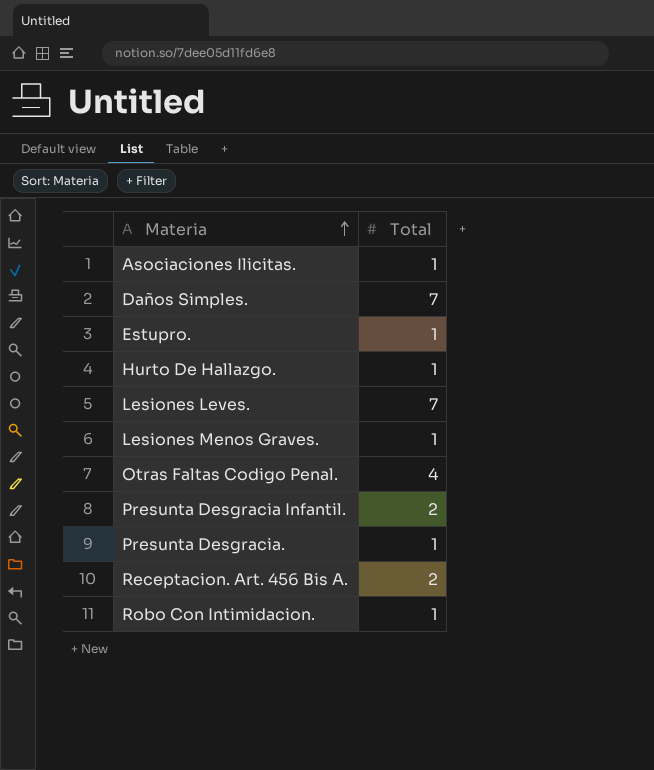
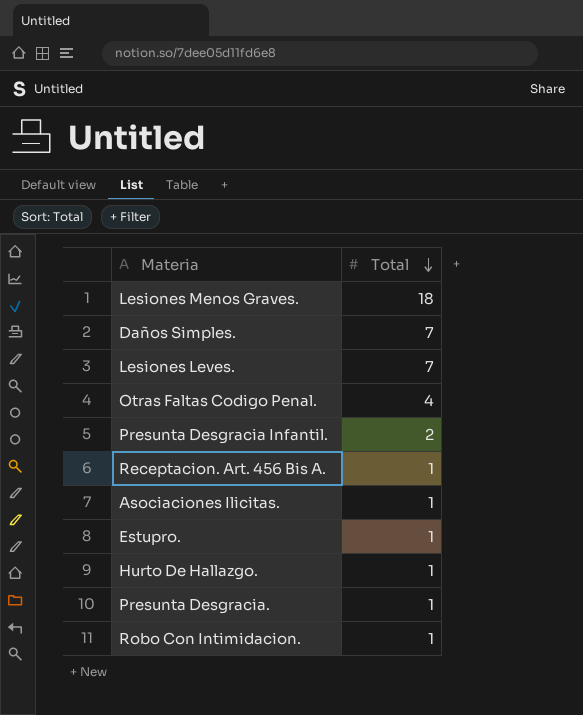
row order: Materia ascending -> Total descending
Lesiones Menos Graves. | Total: 1 -> 18
Receptacion. Art. 456 Bis A. | Total: 2 -> 1

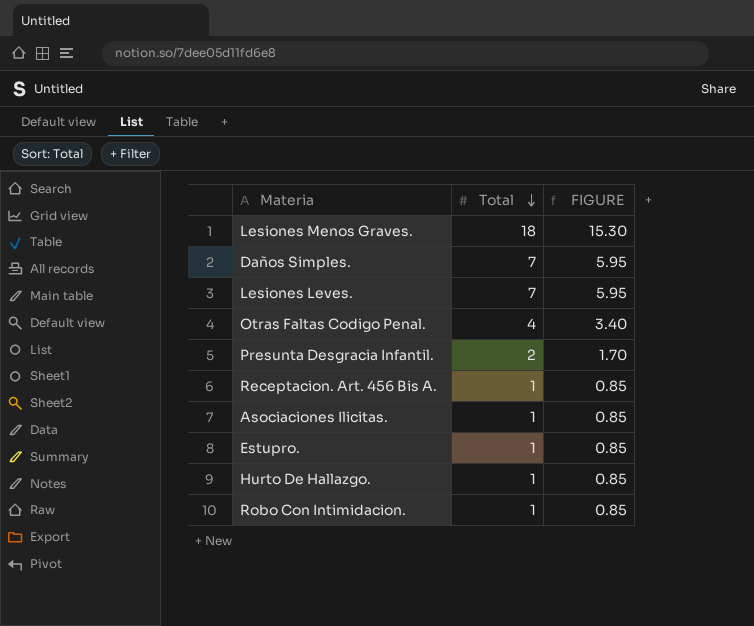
column FIGURE | formula: none -> [Total] * 0.85
row Presunta Desgracia.: 1 -> none

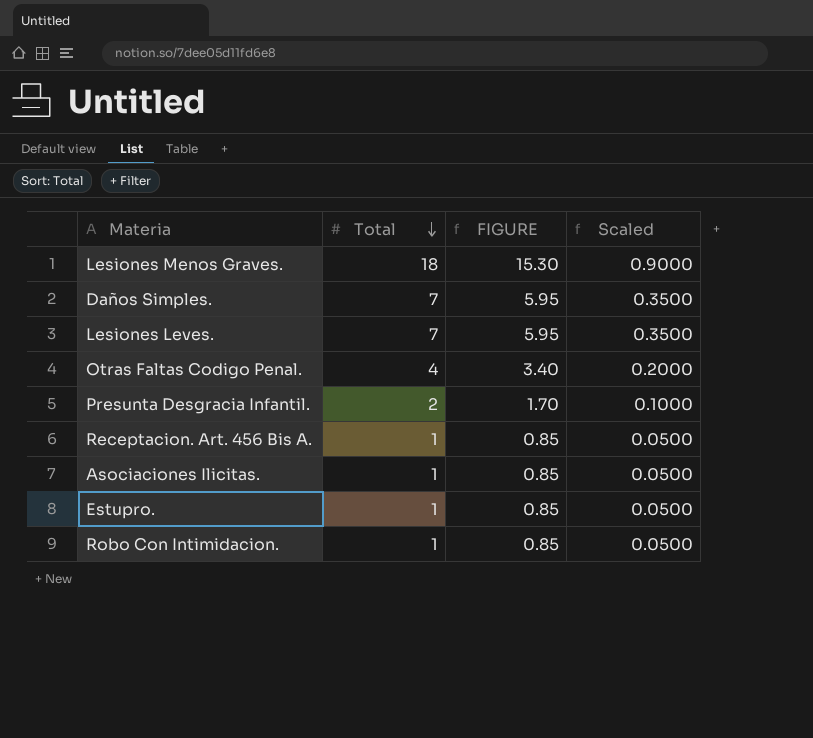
column Scaled | formula: none -> [Total] * 0.05
row Hurto De Hallazgo.: 1 | 0.85 -> none

